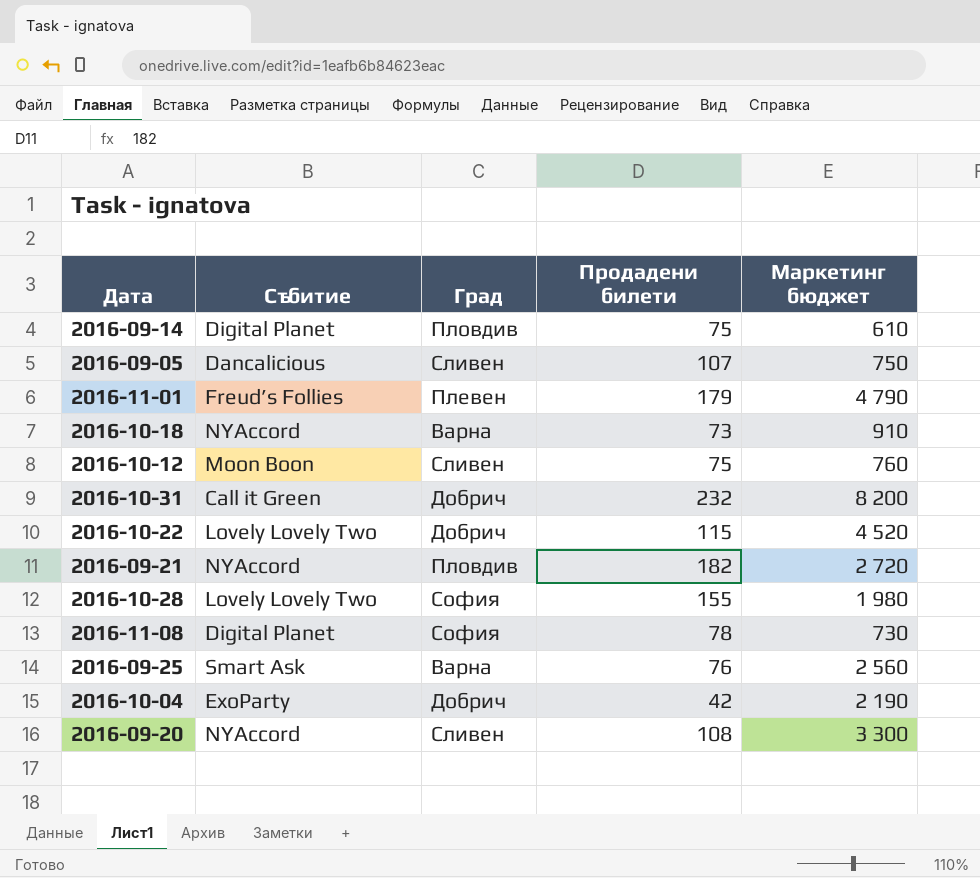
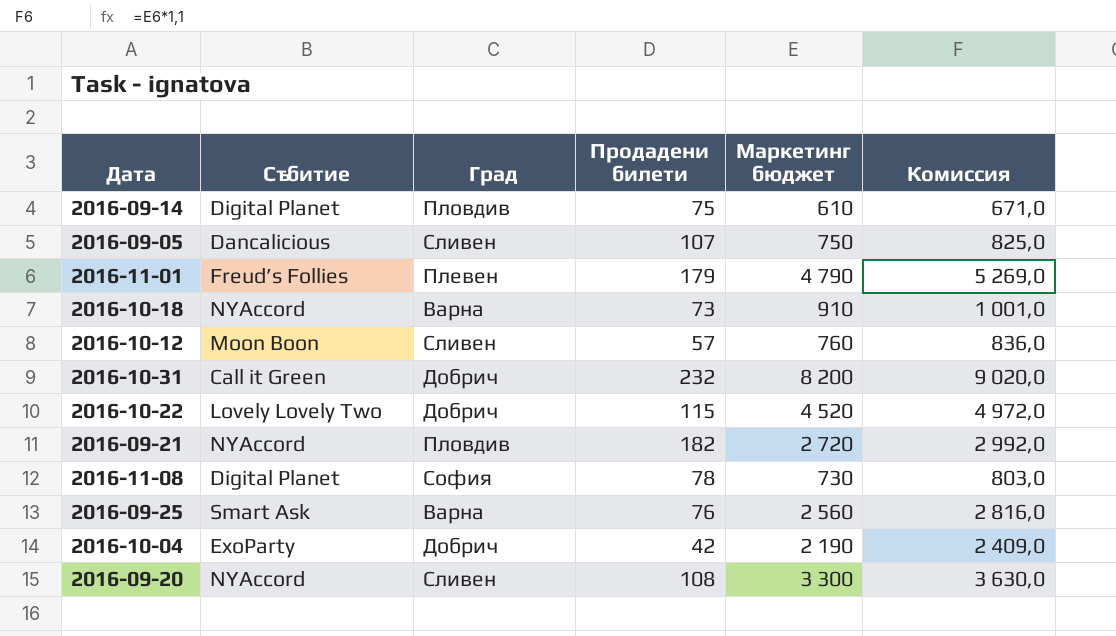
column Комиссия | formula: none -> [Маркетинг бюджет] * 1,1
row 2016-10-28: Lovely Lovely Two | София | 155 | 1 980 -> none
2016-10-12 | Продадени билети: 75 -> 57

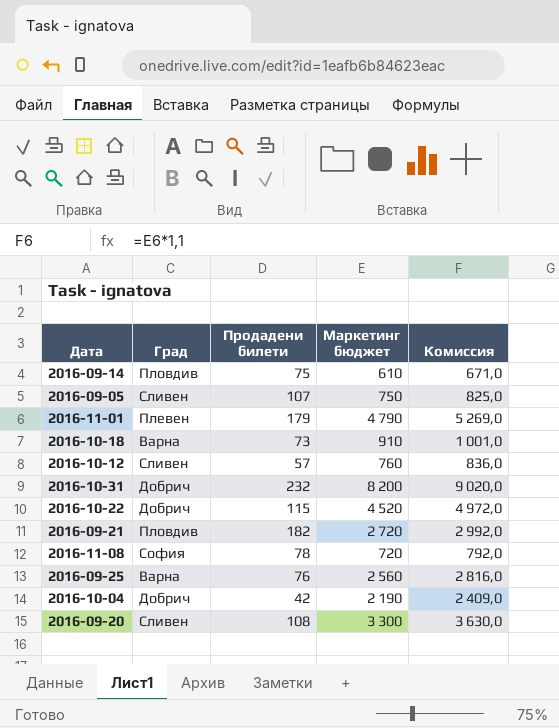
column Събитие | position: 2 -> none
2016-11-08 | Маркетинг бюджет: 730 -> 720
2016-11-08 | Комиссия: 803,0 -> 792,0

